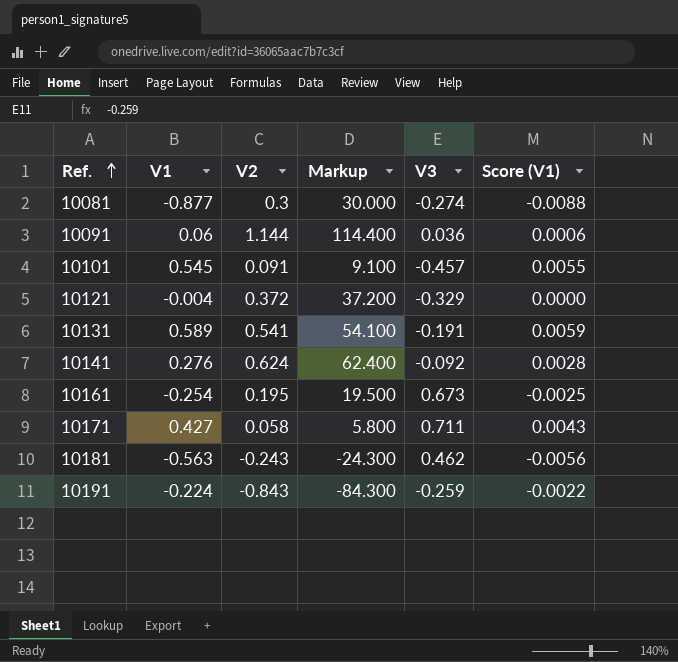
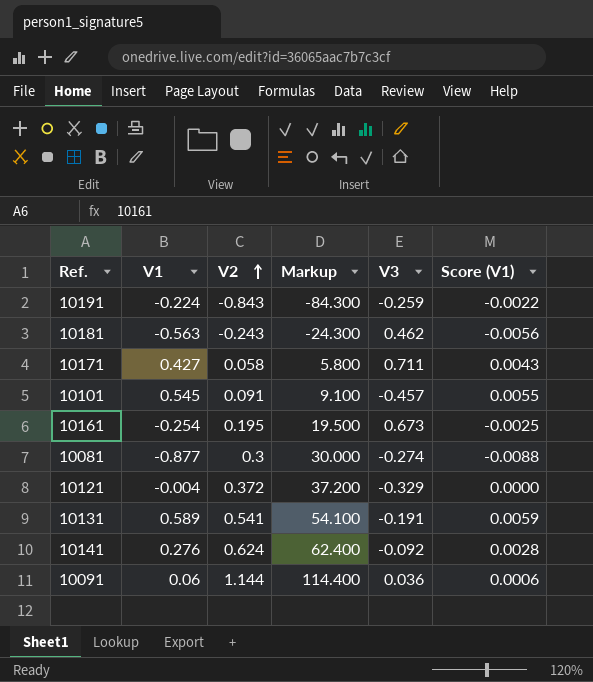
row order: Ref. ascending -> V2 ascending

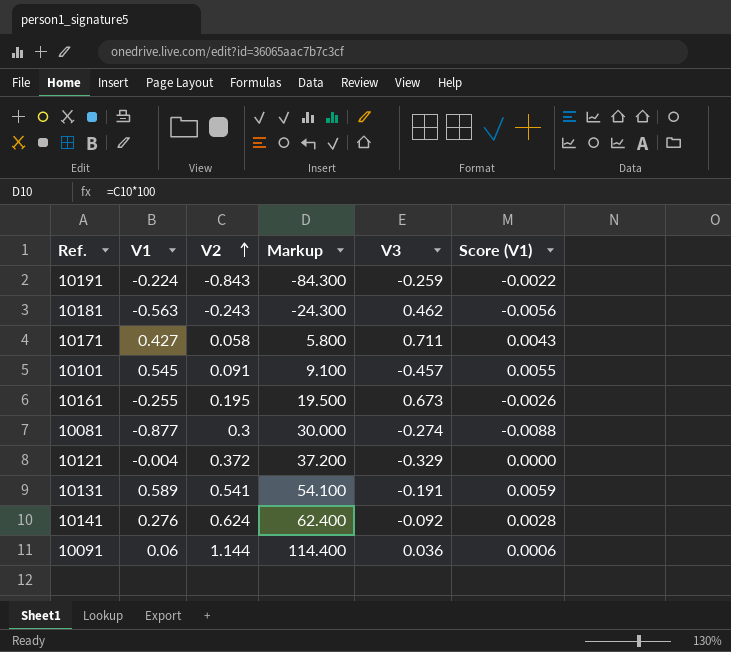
10161 | V1: -0.254 -> -0.255
10161 | Score (V1): -0.0025 -> -0.0026

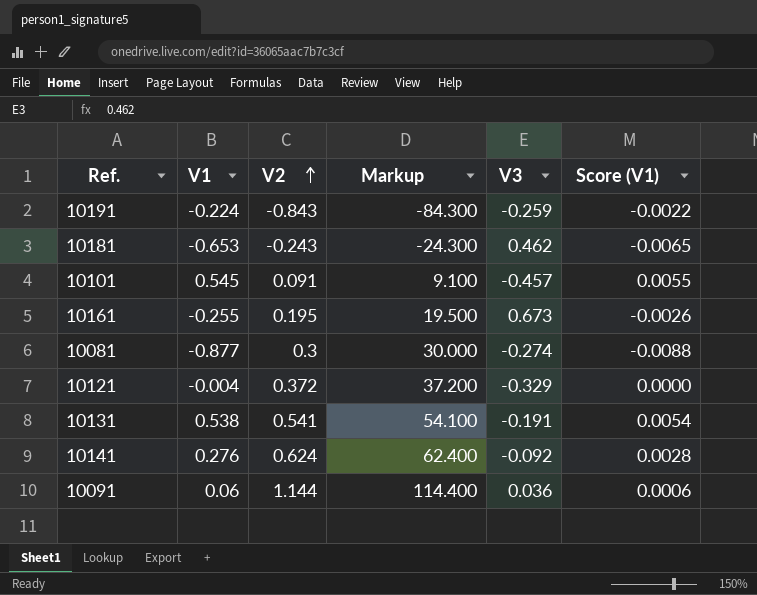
row 10171: 0.427 | 0.058 | 5.800 | 0.711 | 0.0043 -> none
10181 | V1: -0.563 -> -0.653
10181 | Score (V1): -0.0056 -> -0.0065
10131 | V1: 0.589 -> 0.538
10131 | Score (V1): 0.0059 -> 0.0054

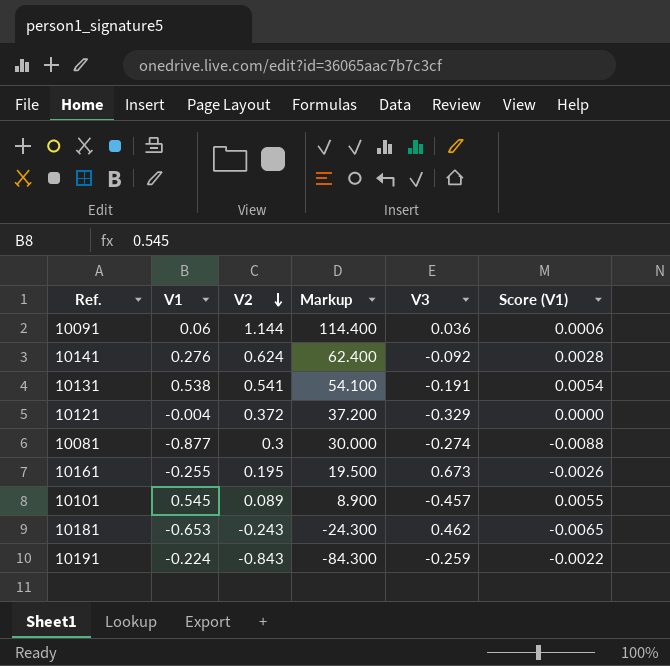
row order: V2 ascending -> V2 descending
10101 | V2: 0.091 -> 0.089
10101 | Markup: 9.100 -> 8.900

